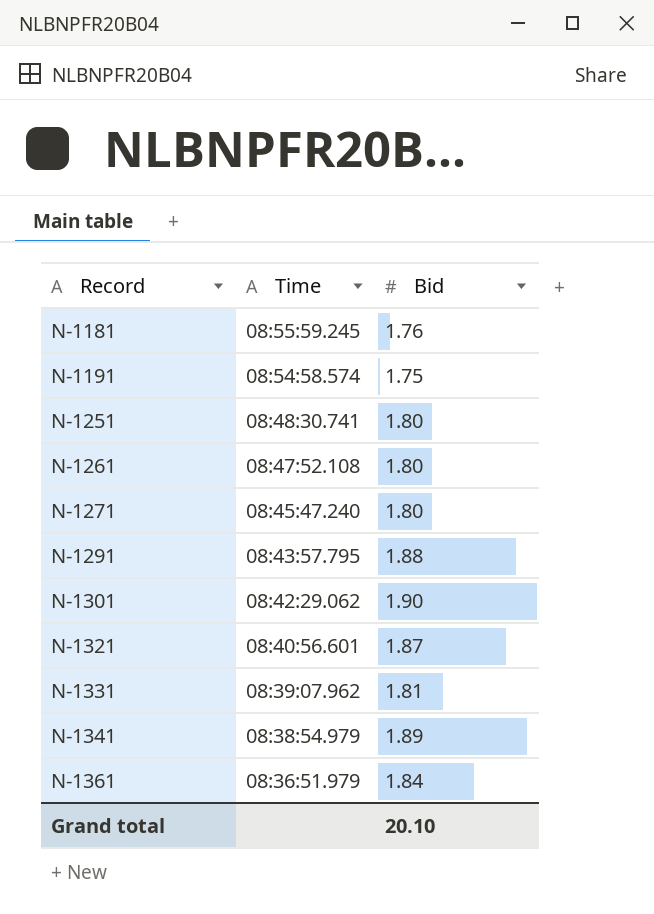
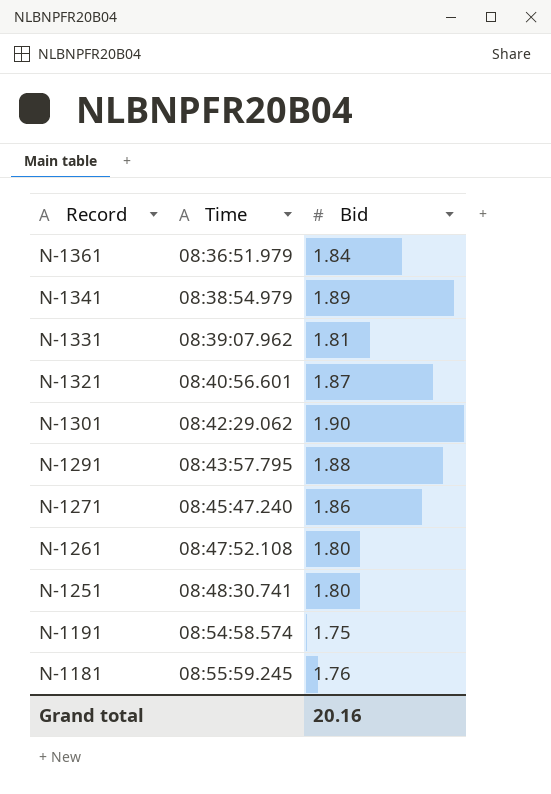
row order: Record ascending -> Record descending
N-1271 | Bid: 1.80 -> 1.86
Grand total | Bid: 20.10 -> 20.16

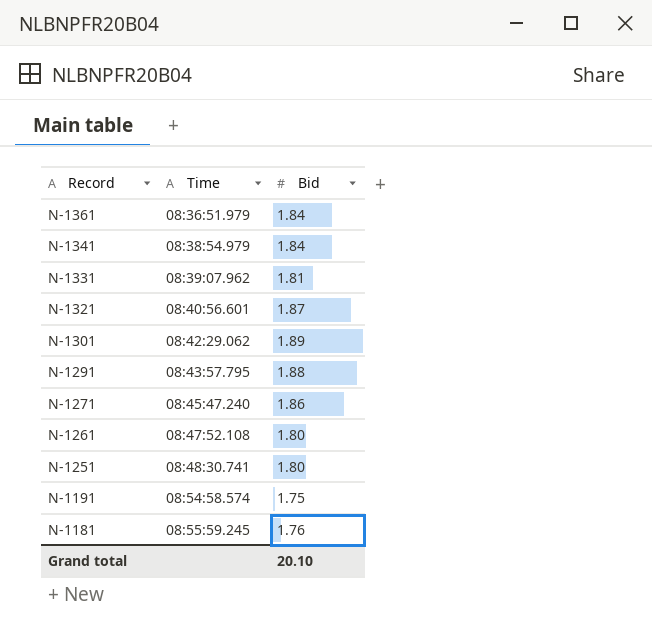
N-1341 | Bid: 1.89 -> 1.84
N-1301 | Bid: 1.90 -> 1.89
Grand total | Bid: 20.16 -> 20.10

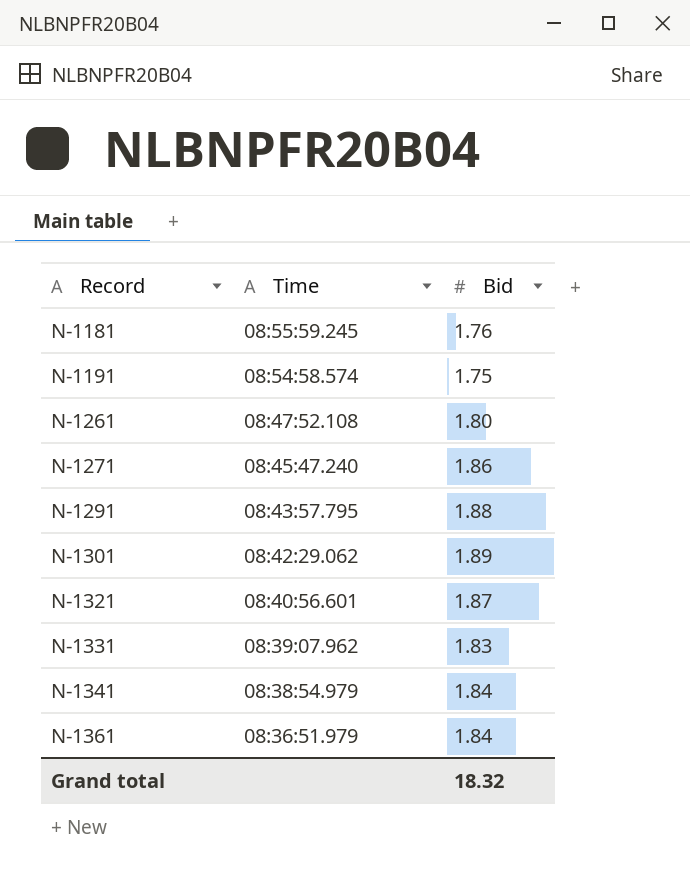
row order: Record descending -> Record ascending
row N-1251: 08:48:30.741 | 1.80 -> none
N-1331 | Bid: 1.81 -> 1.83
Grand total | Bid: 20.10 -> 18.32

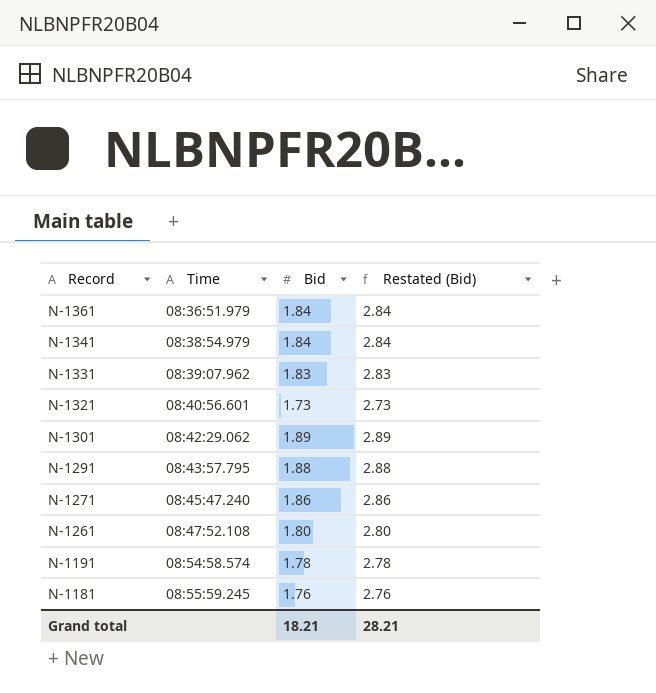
row order: Record ascending -> Record descending
column Restated (Bid) | formula: none -> [Bid] + 1
N-1321 | Bid: 1.87 -> 1.73
N-1191 | Bid: 1.75 -> 1.78
Grand total | Bid: 18.32 -> 18.21

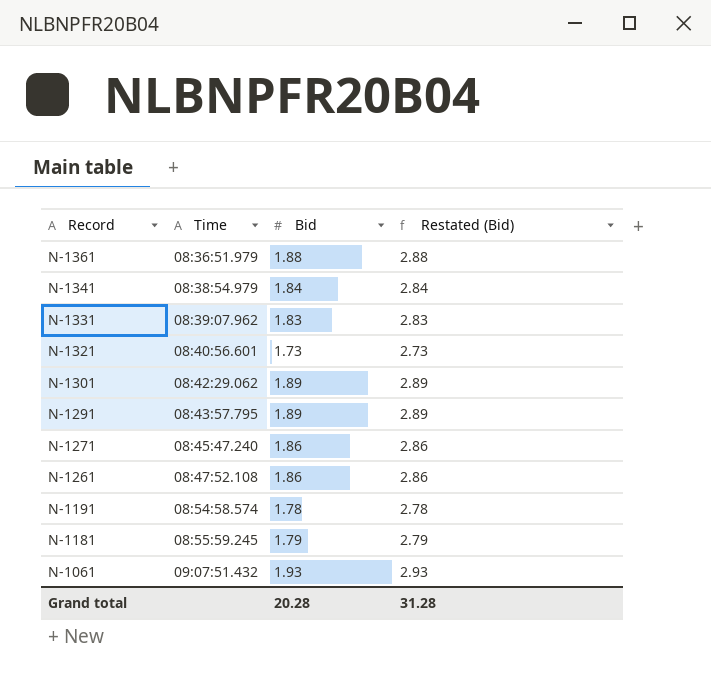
N-1361 | Bid: 1.84 -> 1.88
N-1361 | Restated (Bid): 2.84 -> 2.88
N-1291 | Bid: 1.88 -> 1.89
N-1291 | Restated (Bid): 2.88 -> 2.89
N-1261 | Bid: 1.80 -> 1.86
N-1261 | Restated (Bid): 2.80 -> 2.86
N-1181 | Bid: 1.76 -> 1.79
N-1181 | Restated (Bid): 2.76 -> 2.79
row N-1061: none -> 09:07:51.432 | 1.93 | 2.93
Grand total | Bid: 18.21 -> 20.28
Grand total | Restated (Bid): 28.21 -> 31.28

